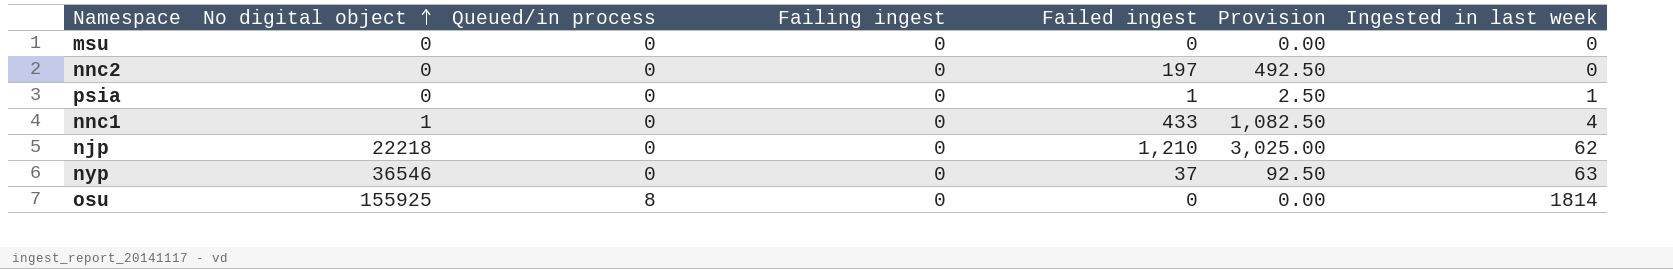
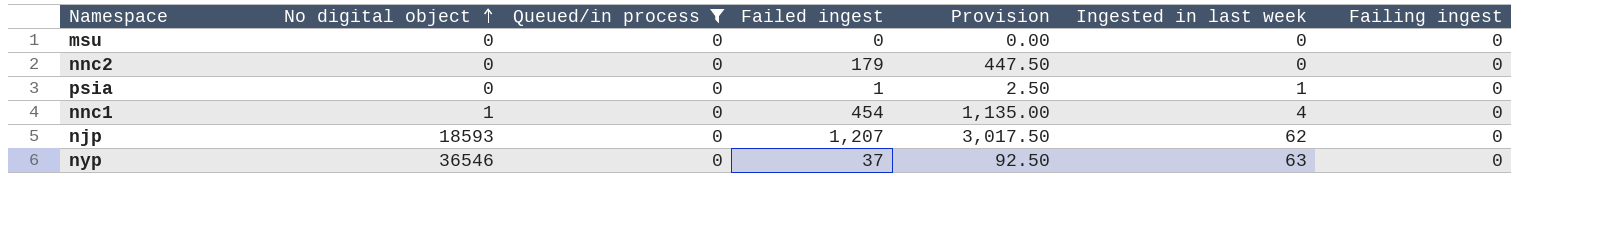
filter: none -> Queued/in process = 0
column Failing ingest | position: 4 -> 7
nnc2 | Failed ingest: 197 -> 179
nnc2 | Provision: 492.50 -> 447.50
nnc1 | Failed ingest: 433 -> 454
nnc1 | Provision: 1,082.50 -> 1,135.00
njp | No digital object: 22218 -> 18593
njp | Failed ingest: 1,210 -> 1,207
njp | Provision: 3,025.00 -> 3,017.50

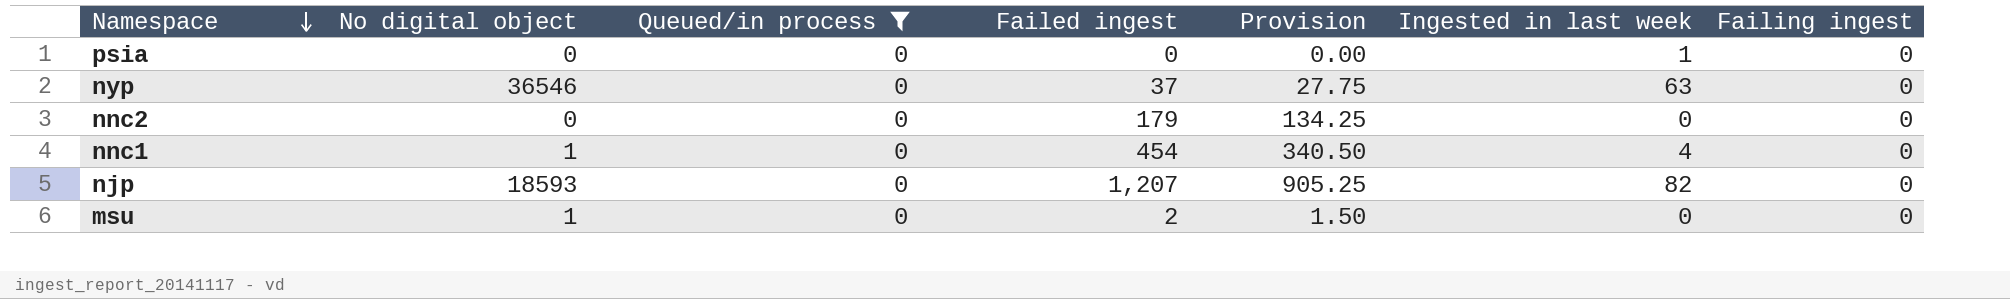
row order: No digital object ascending -> Namespace descending
column Provision | formula: [Failed ingest] * 2.5 -> [Failed ingest] * 0.75
psia | Failed ingest: 1 -> 0
njp | Ingested in last week: 62 -> 82
msu | No digital object: 0 -> 1
msu | Failed ingest: 0 -> 2

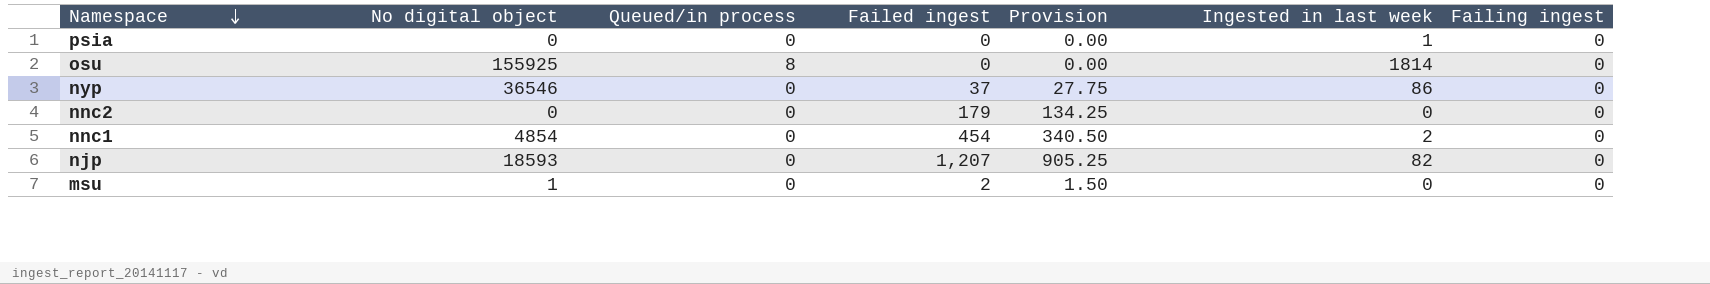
filter: Queued/in process = 0 -> none
nyp | Ingested in last week: 63 -> 86
nnc1 | No digital object: 1 -> 4854
nnc1 | Ingested in last week: 4 -> 2

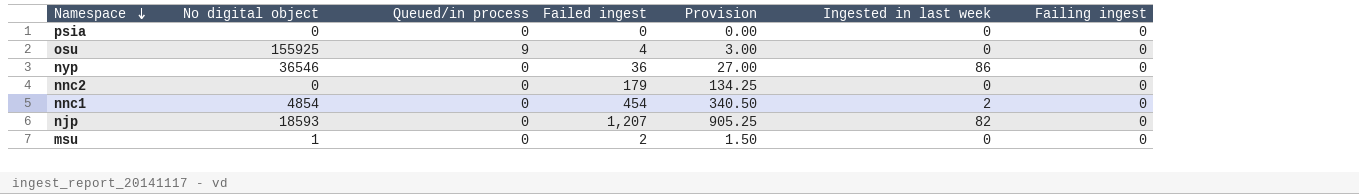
psia | Ingested in last week: 1 -> 0
osu | Queued/in process: 8 -> 9
osu | Failed ingest: 0 -> 4
osu | Provision: 0.00 -> 3.00
osu | Ingested in last week: 1814 -> 0
nyp | Failed ingest: 37 -> 36
nyp | Provision: 27.75 -> 27.00

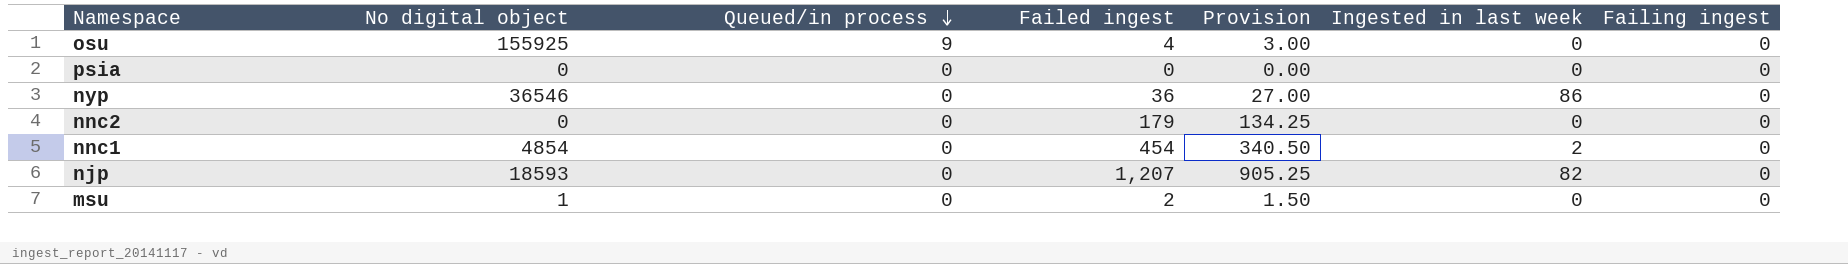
row order: Namespace descending -> Queued/in process descending

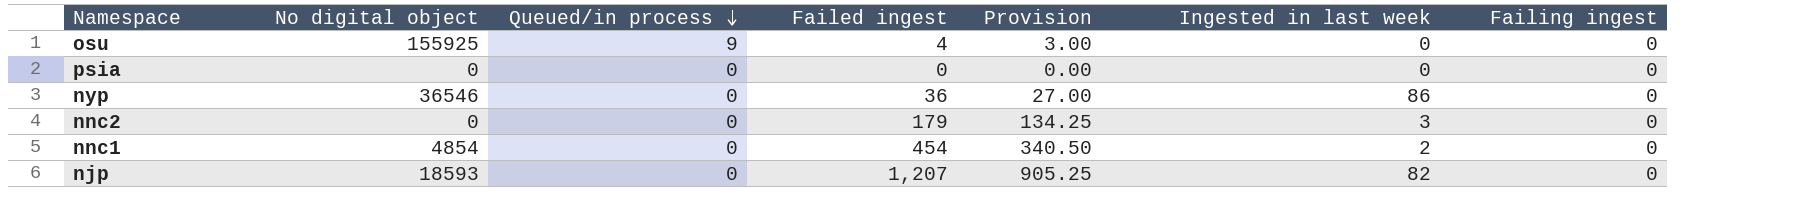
row msu: 1 | 0 | 2 | 1.50 | 0 | 0 -> none
nnc2 | Ingested in last week: 0 -> 3

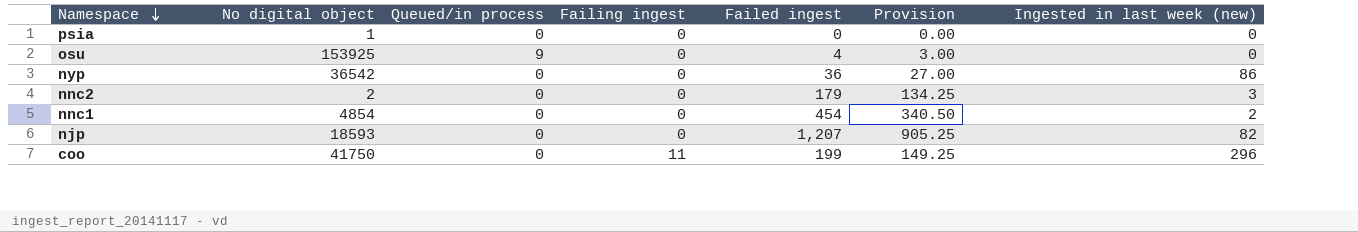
row order: Queued/in process descending -> Namespace descending
column Failing ingest | position: 7 -> 4
column name: Ingested in last week -> Ingested in last week (new)
psia | No digital object: 0 -> 1
osu | No digital object: 155925 -> 153925
nyp | No digital object: 36546 -> 36542
nnc2 | No digital object: 0 -> 2
row coo: none -> 41750 | 0 | 11 | 199 | 149.25 | 296

